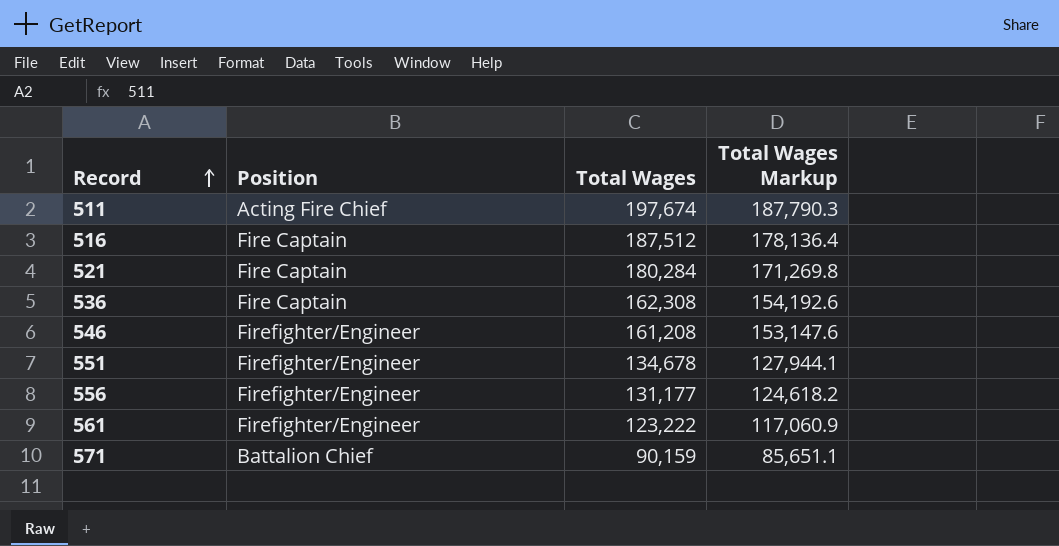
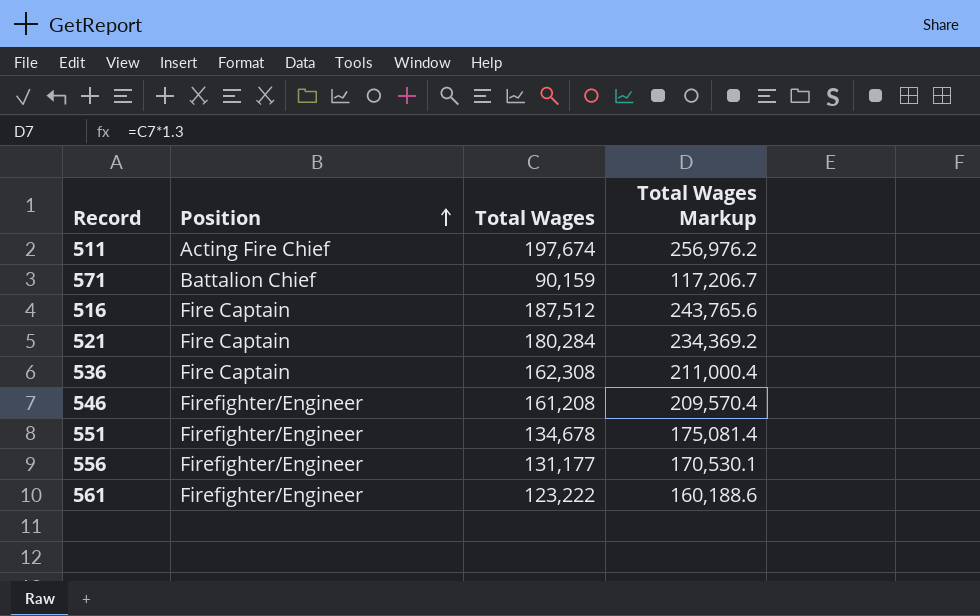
row order: Record ascending -> Position ascending
column Total Wages Markup | formula: [Total Wages] * 0.95 -> [Total Wages] * 1.3

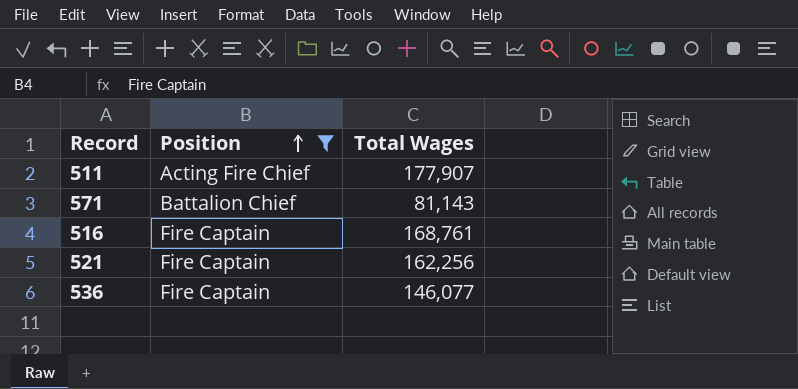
filter: none -> Position != Firefighter/Engineer
column Total Wages Markup | formula: [Total Wages] * 1.3 -> none
511 | Total Wages: 197,674 -> 177,907
571 | Total Wages: 90,159 -> 81,143
516 | Total Wages: 187,512 -> 168,761
521 | Total Wages: 180,284 -> 162,256
536 | Total Wages: 162,308 -> 146,077

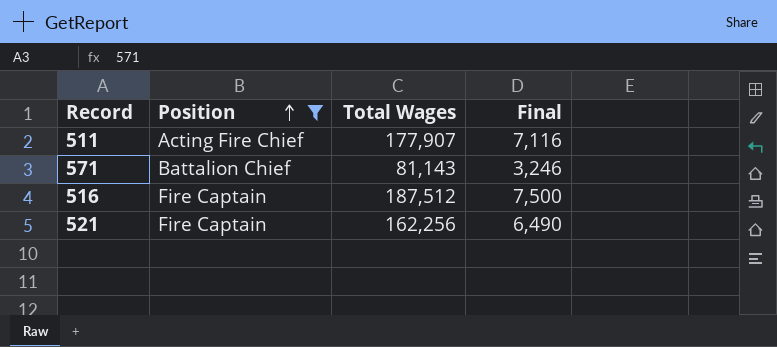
column Final | formula: none -> [Total Wages] * 0.04
row 536: Fire Captain | 146,077 -> none
516 | Total Wages: 168,761 -> 187,512

